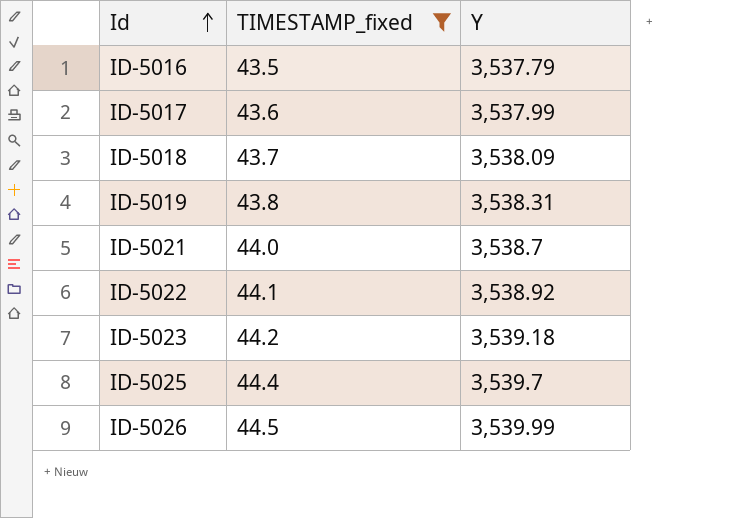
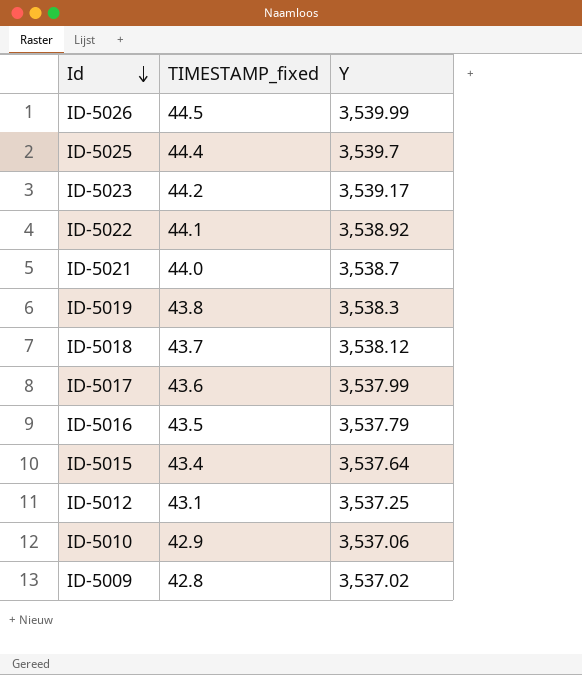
filter: TIMESTAMP_fixed >= 43.5 -> none
row order: Id ascending -> Id descending
ID-5023 | Y: 3,539.18 -> 3,539.17
ID-5019 | Y: 3,538.31 -> 3,538.3
ID-5018 | Y: 3,538.09 -> 3,538.12

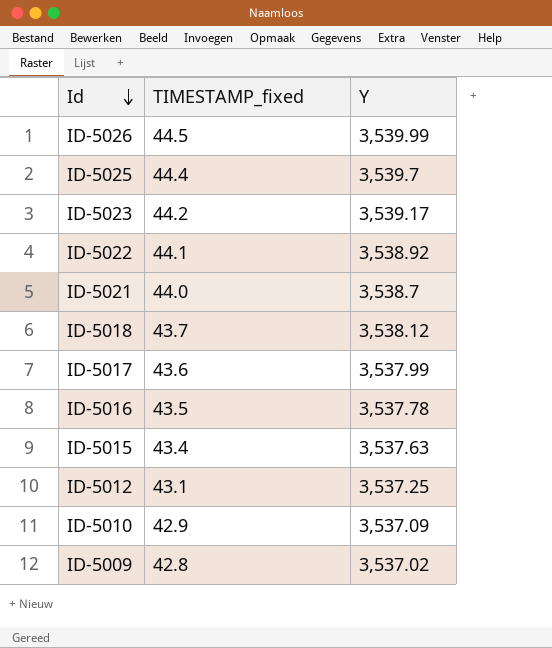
row ID-5019: 43.8 | 3,538.3 -> none
ID-5016 | Y: 3,537.79 -> 3,537.78
ID-5015 | Y: 3,537.64 -> 3,537.63
ID-5010 | Y: 3,537.06 -> 3,537.09

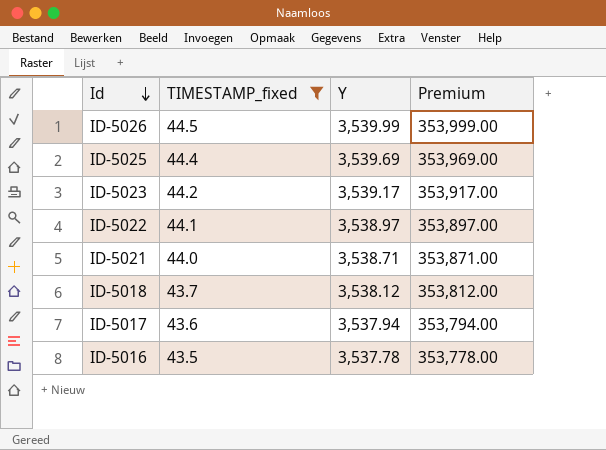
filter: none -> TIMESTAMP_fixed >= 43.5
column Premium | formula: none -> [Y] * 100
ID-5025 | Y: 3,539.7 -> 3,539.69
ID-5022 | Y: 3,538.92 -> 3,538.97
ID-5021 | Y: 3,538.7 -> 3,538.71
ID-5017 | Y: 3,537.99 -> 3,537.94

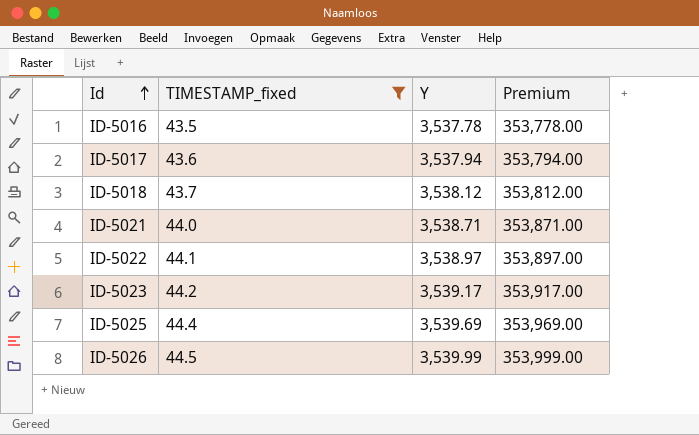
row order: Id descending -> Id ascending

